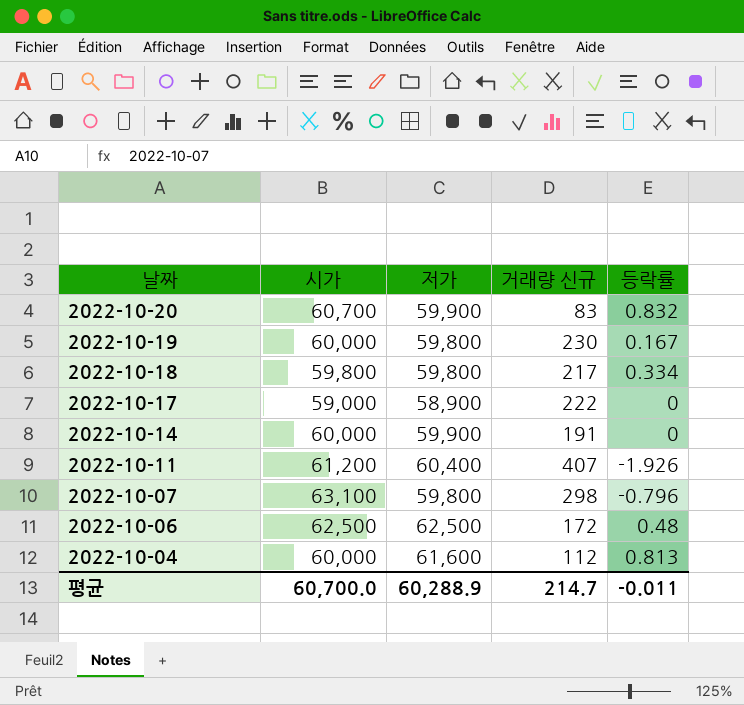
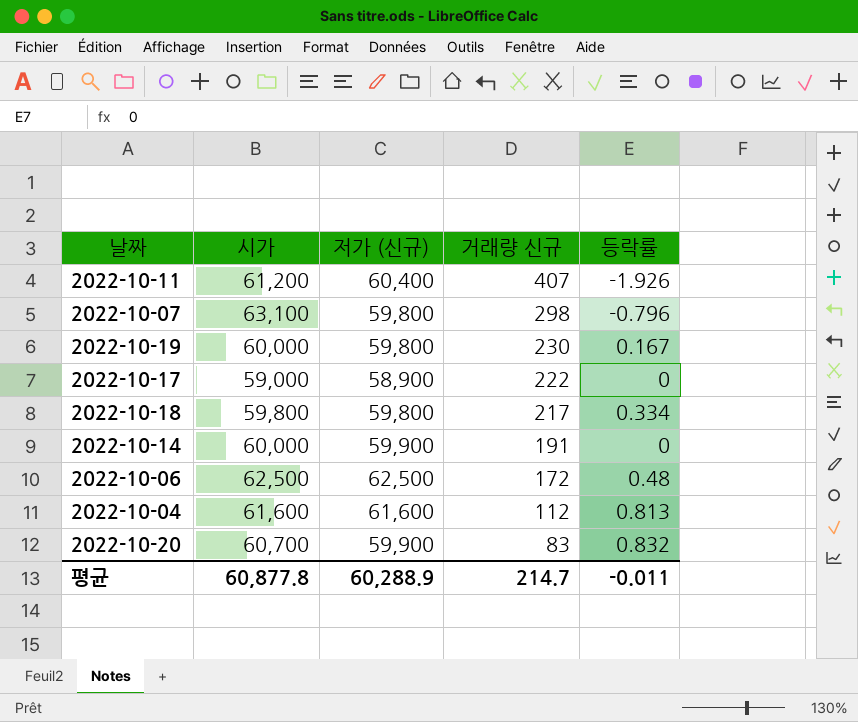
row order: 날짜 descending -> 거래량 신규 descending
column name: 저가 -> 저가 (신규)
2022-10-04 | 시가: 60,000 -> 61,600
평균 | 시가: 60,700.0 -> 60,877.8

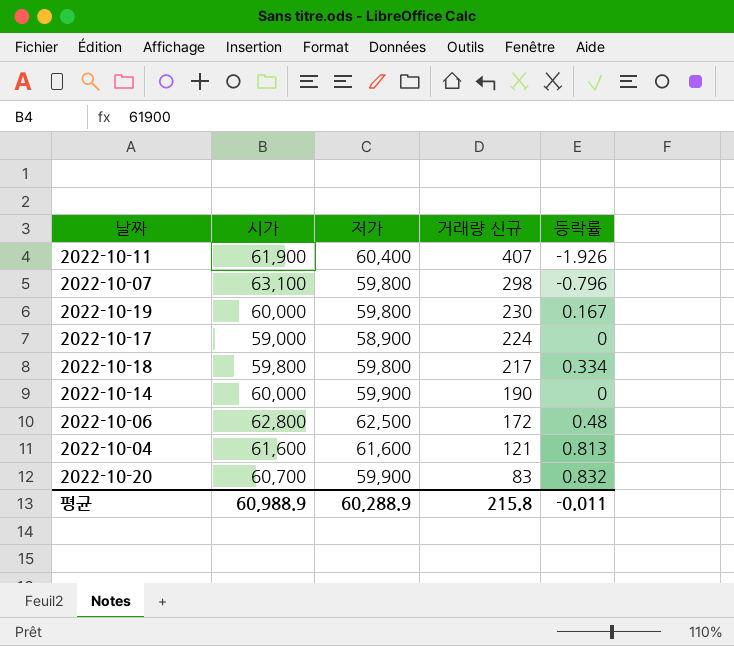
column name: 저가 (신규) -> 저가
2022-10-11 | 시가: 61,200 -> 61,900
2022-10-17 | 거래량 신규: 222 -> 224
2022-10-14 | 거래량 신규: 191 -> 190
2022-10-06 | 시가: 62,500 -> 62,800
2022-10-04 | 거래량 신규: 112 -> 121
평균 | 시가: 60,877.8 -> 60,988.9
평균 | 거래량 신규: 214.7 -> 215.8

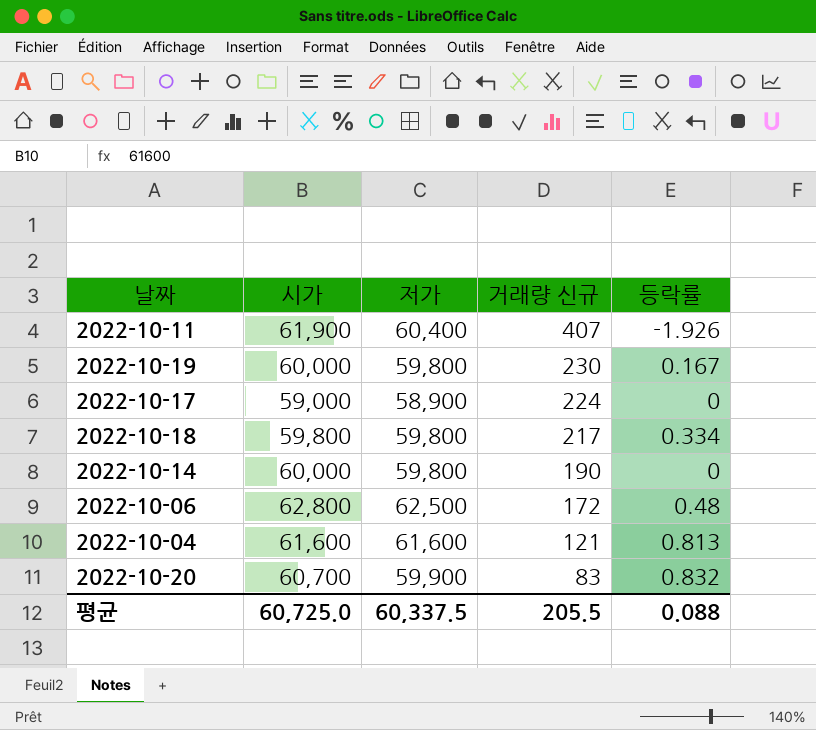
row 2022-10-07: 63,100 | 59,800 | 298 | -0.796 -> none
2022-10-14 | 저가: 59,900 -> 59,800
평균 | 시가: 60,988.9 -> 60,725.0
평균 | 저가: 60,288.9 -> 60,337.5
평균 | 거래량 신규: 215.8 -> 205.5
평균 | 등락률: -0.011 -> 0.088

